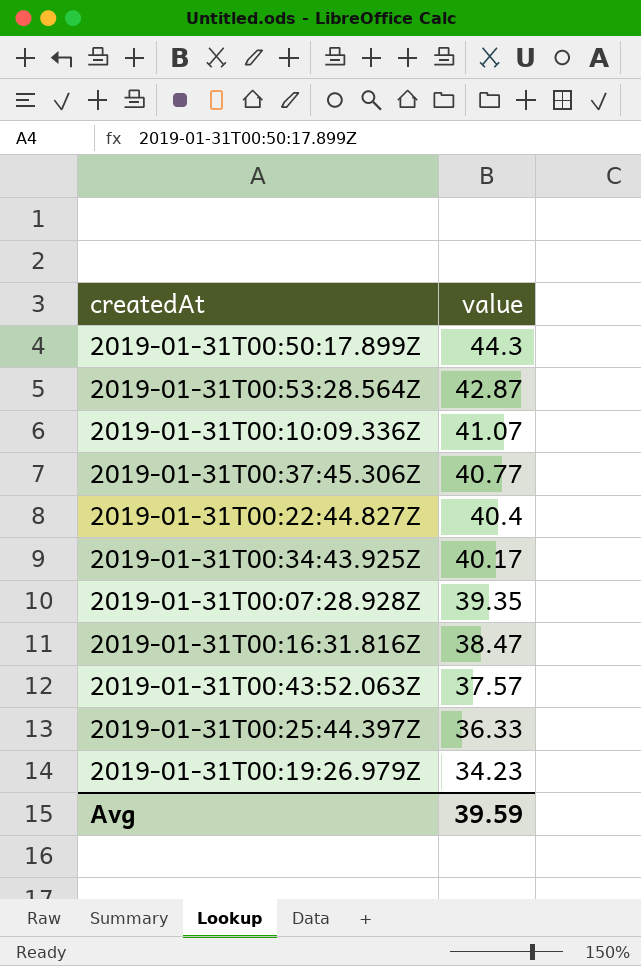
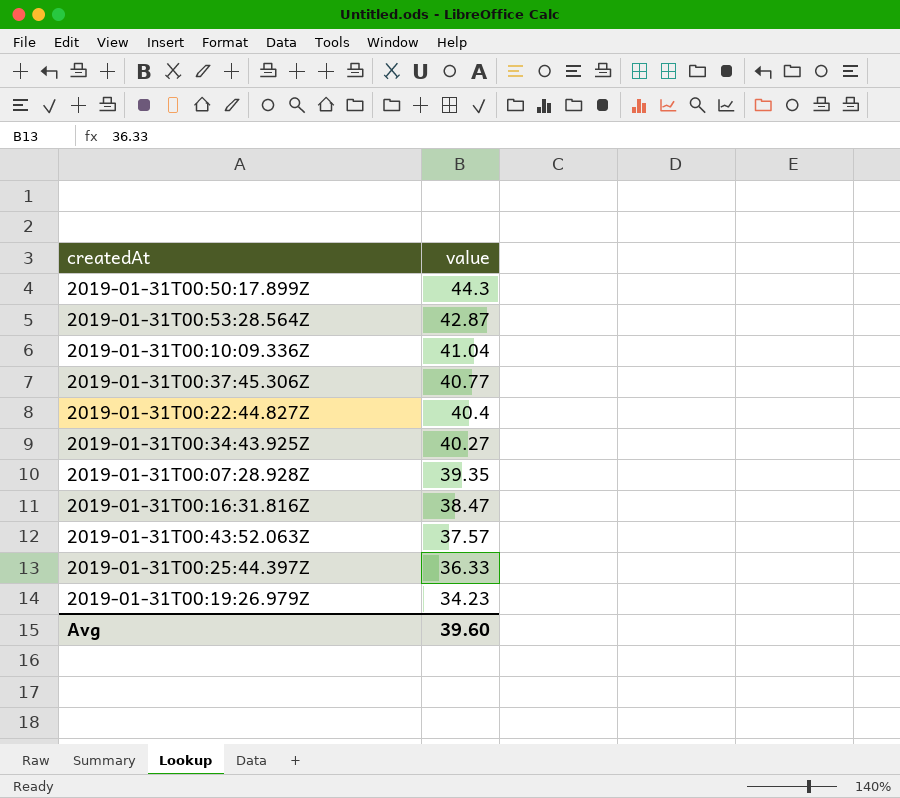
2019-01-31T00:10:09.336Z | value: 41.07 -> 41.04
2019-01-31T00:34:43.925Z | value: 40.17 -> 40.27
Avg | value: 39.59 -> 39.60

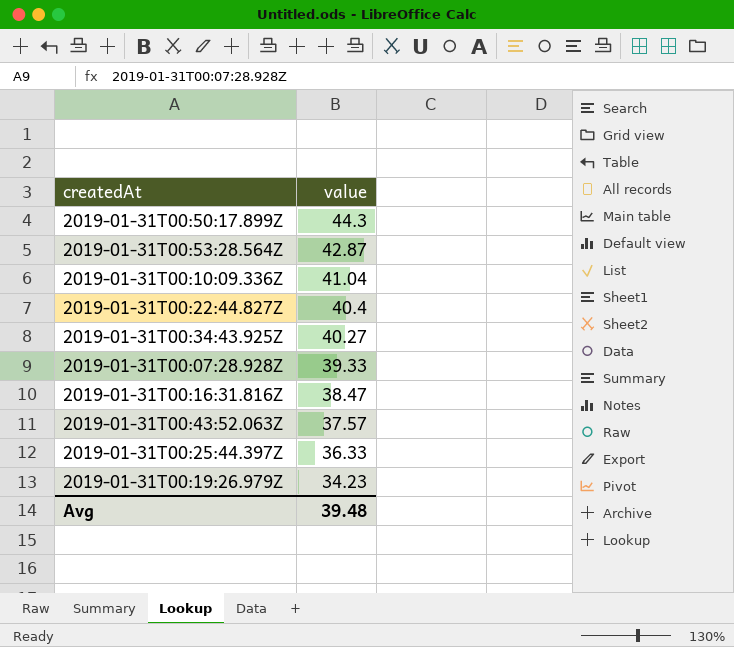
row 2019-01-31T00:37:45.306Z: 40.77 -> none
2019-01-31T00:07:28.928Z | value: 39.35 -> 39.33
Avg | value: 39.60 -> 39.48

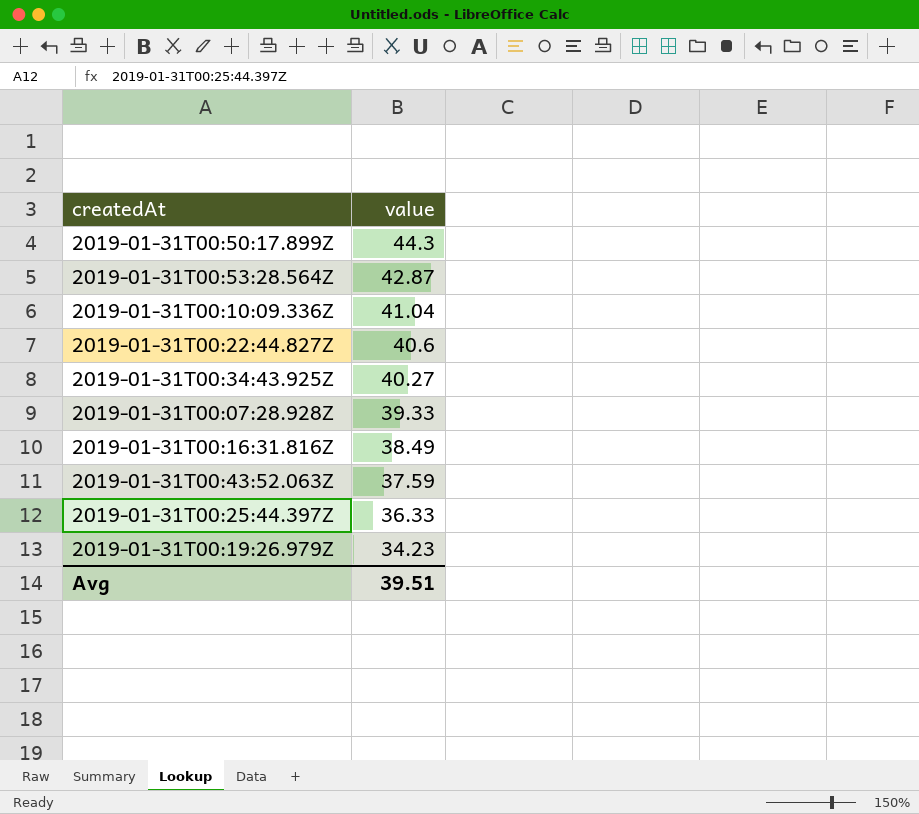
2019-01-31T00:22:44.827Z | value: 40.4 -> 40.6
2019-01-31T00:16:31.816Z | value: 38.47 -> 38.49
2019-01-31T00:43:52.063Z | value: 37.57 -> 37.59
Avg | value: 39.48 -> 39.51

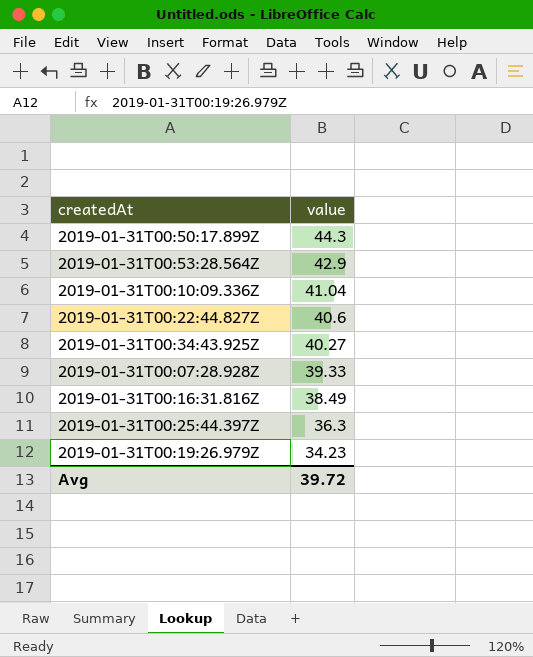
row 2019-01-31T00:43:52.063Z: 37.59 -> none
2019-01-31T00:53:28.564Z | value: 42.87 -> 42.9
2019-01-31T00:25:44.397Z | value: 36.33 -> 36.3
Avg | value: 39.51 -> 39.72

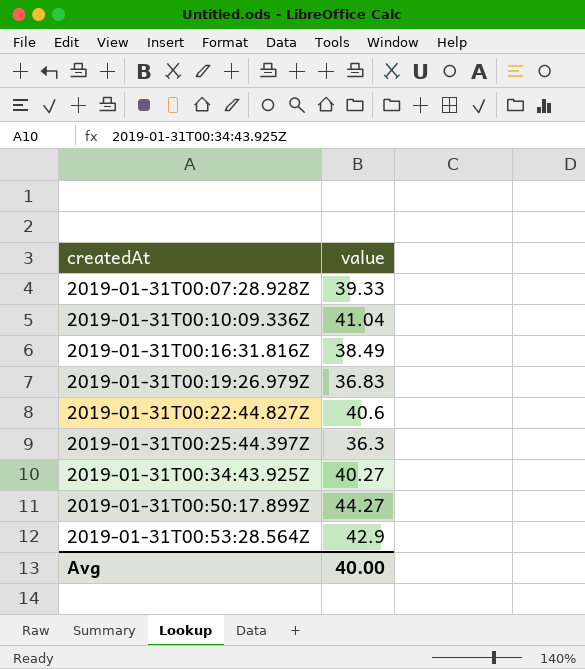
row order: value descending -> createdAt ascending
2019-01-31T00:19:26.979Z | value: 34.23 -> 36.83
2019-01-31T00:50:17.899Z | value: 44.3 -> 44.27
Avg | value: 39.72 -> 40.00

